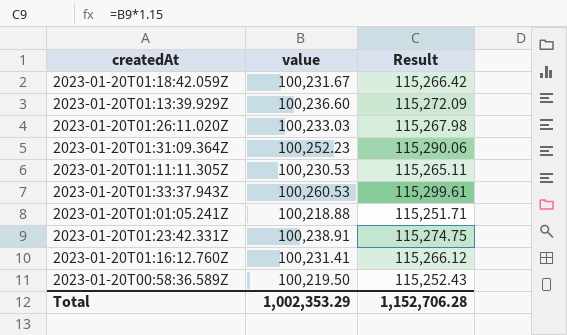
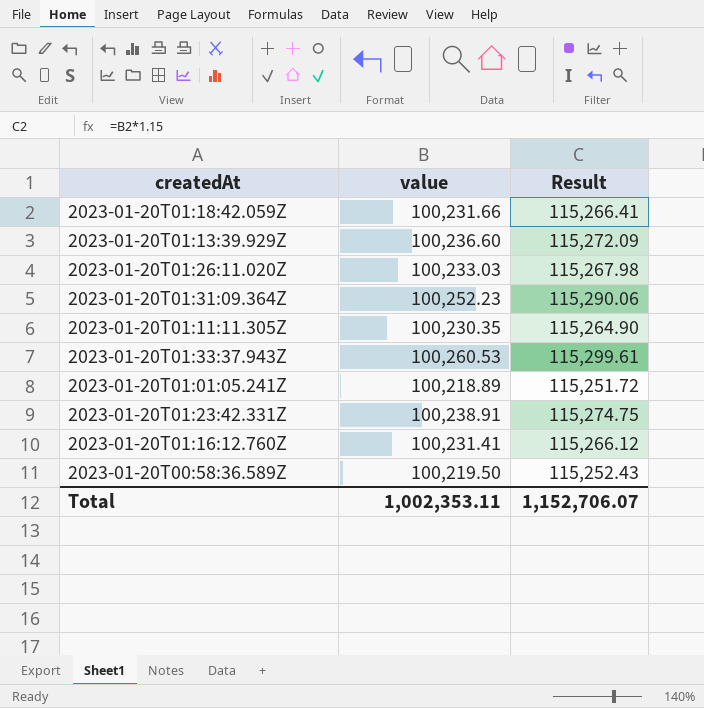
2023-01-20T01:18:42.059Z | value: 100,231.67 -> 100,231.66
2023-01-20T01:18:42.059Z | Result: 115,266.42 -> 115,266.41
2023-01-20T01:11:11.305Z | value: 100,230.53 -> 100,230.35
2023-01-20T01:11:11.305Z | Result: 115,265.11 -> 115,264.90
2023-01-20T01:01:05.241Z | value: 100,218.88 -> 100,218.89
2023-01-20T01:01:05.241Z | Result: 115,251.71 -> 115,251.72
Total | value: 1,002,353.29 -> 1,002,353.11
Total | Result: 1,152,706.28 -> 1,152,706.07

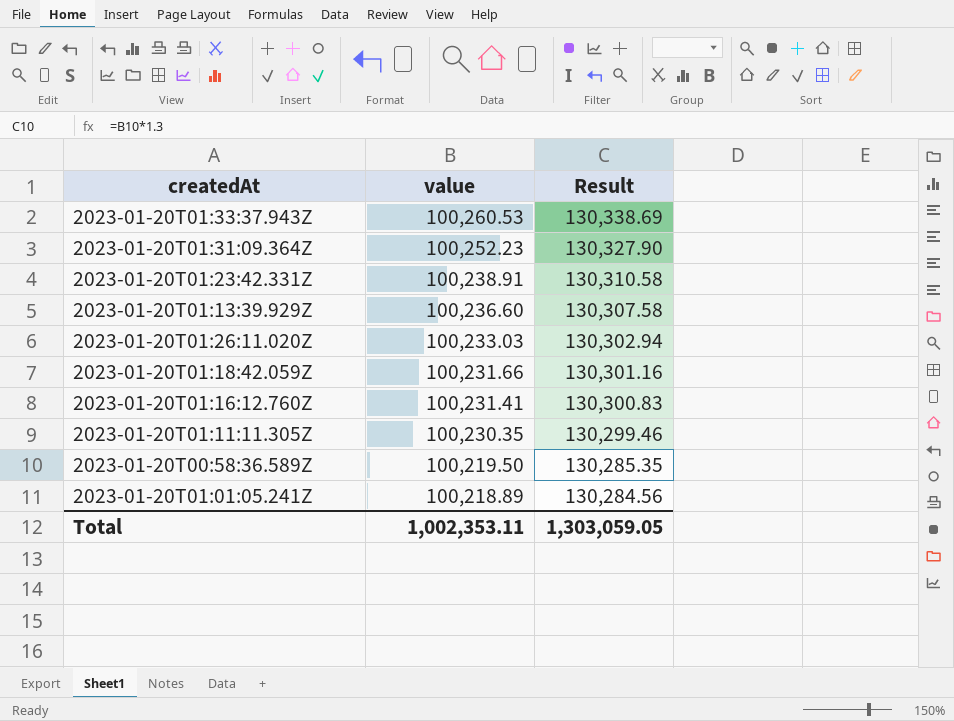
row order: none -> value descending
column Result | formula: [value] * 1.15 -> [value] * 1.3
Total | Result: 1,152,706.07 -> 1,303,059.05

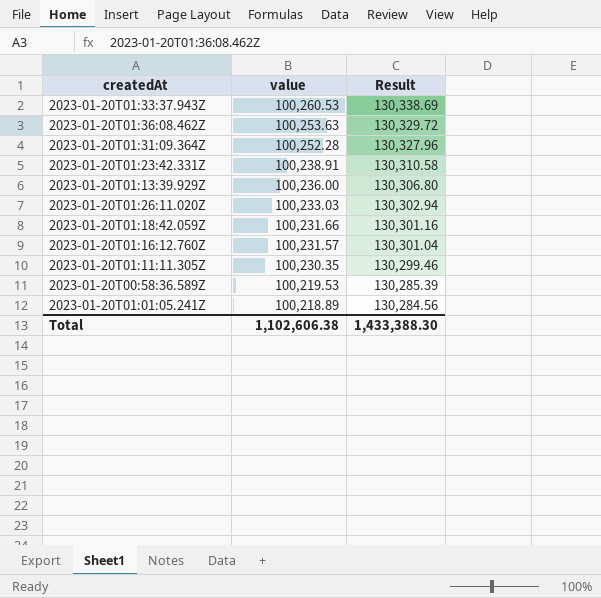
row 2023-01-20T01:36:08.462Z: none -> 100,253.63 | 130,329.72
2023-01-20T01:31:09.364Z | value: 100,252.23 -> 100,252.28
2023-01-20T01:31:09.364Z | Result: 130,327.90 -> 130,327.96
2023-01-20T01:13:39.929Z | value: 100,236.60 -> 100,236.00
2023-01-20T01:13:39.929Z | Result: 130,307.58 -> 130,306.80
2023-01-20T01:16:12.760Z | value: 100,231.41 -> 100,231.57
2023-01-20T01:16:12.760Z | Result: 130,300.83 -> 130,301.04
2023-01-20T00:58:36.589Z | value: 100,219.50 -> 100,219.53
2023-01-20T00:58:36.589Z | Result: 130,285.35 -> 130,285.39
Total | value: 1,002,353.11 -> 1,102,606.38
Total | Result: 1,303,059.05 -> 1,433,388.30

